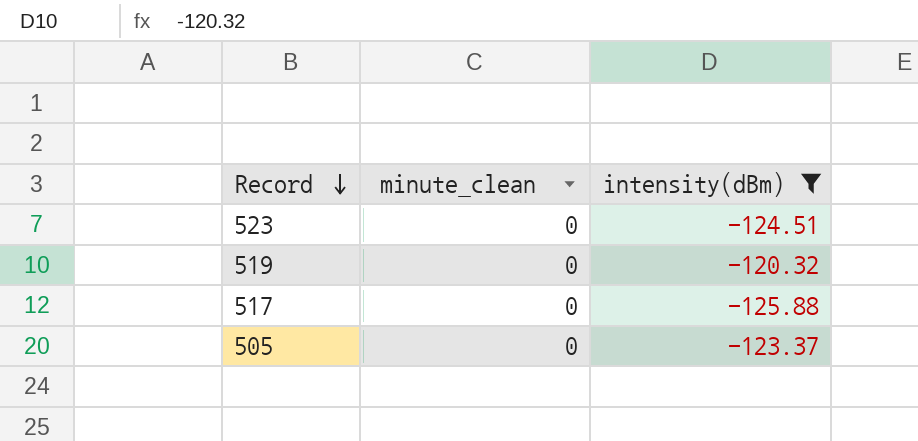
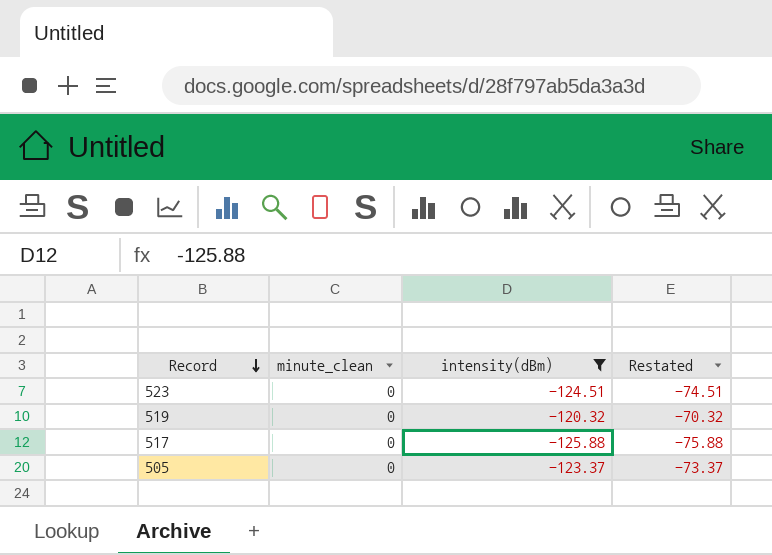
column Restated | formula: none -> [intensity(dBm)] + 50

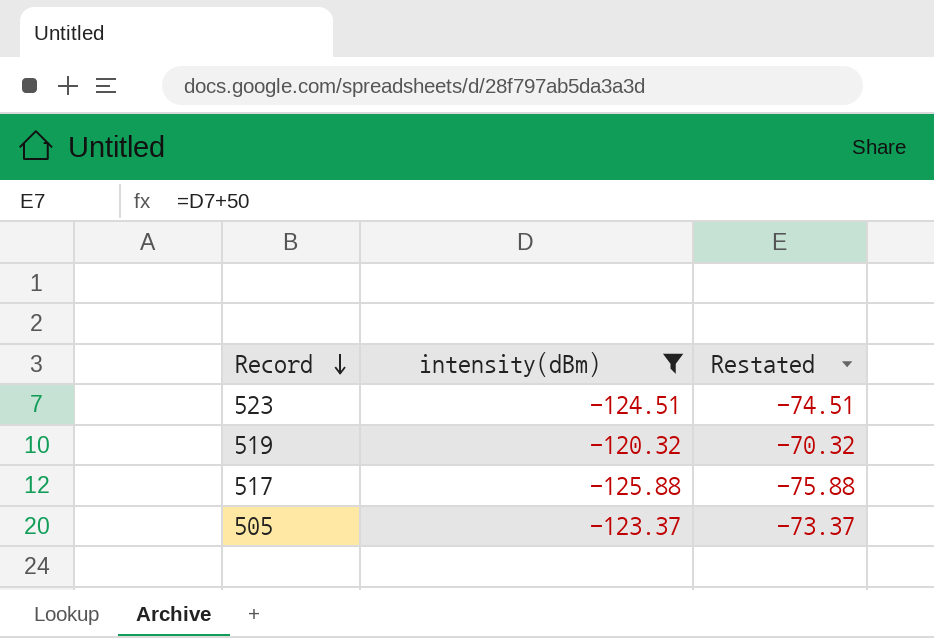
column minute_clean | position: 2 -> none

